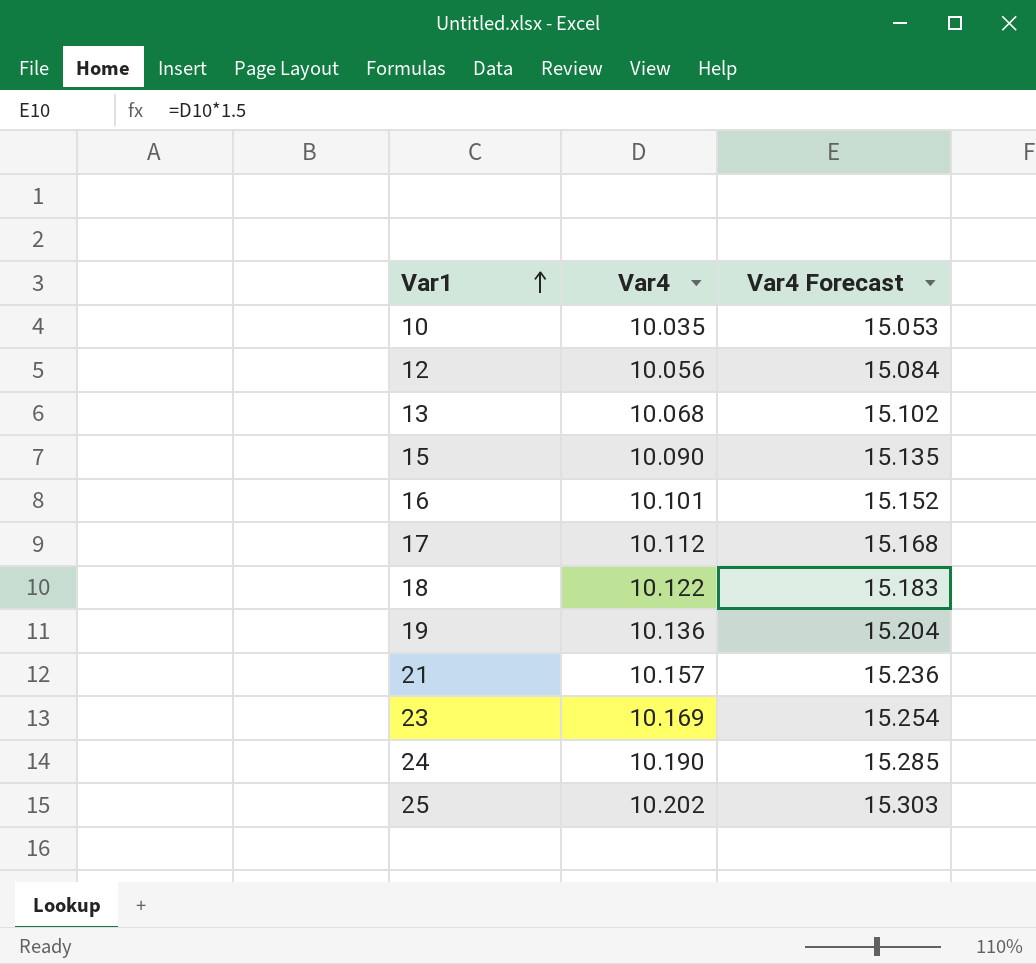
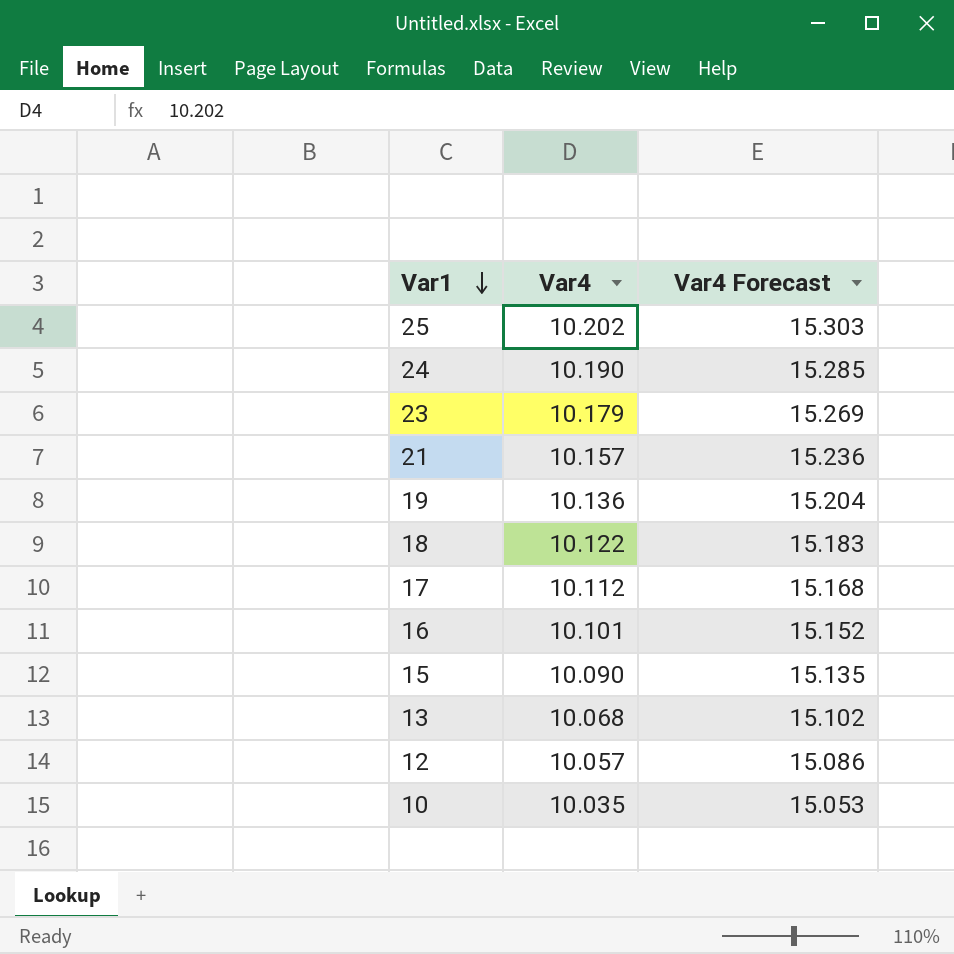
row order: Var1 ascending -> Var1 descending
23 | Var4: 10.169 -> 10.179
23 | Var4 Forecast: 15.254 -> 15.269
12 | Var4: 10.056 -> 10.057
12 | Var4 Forecast: 15.084 -> 15.086

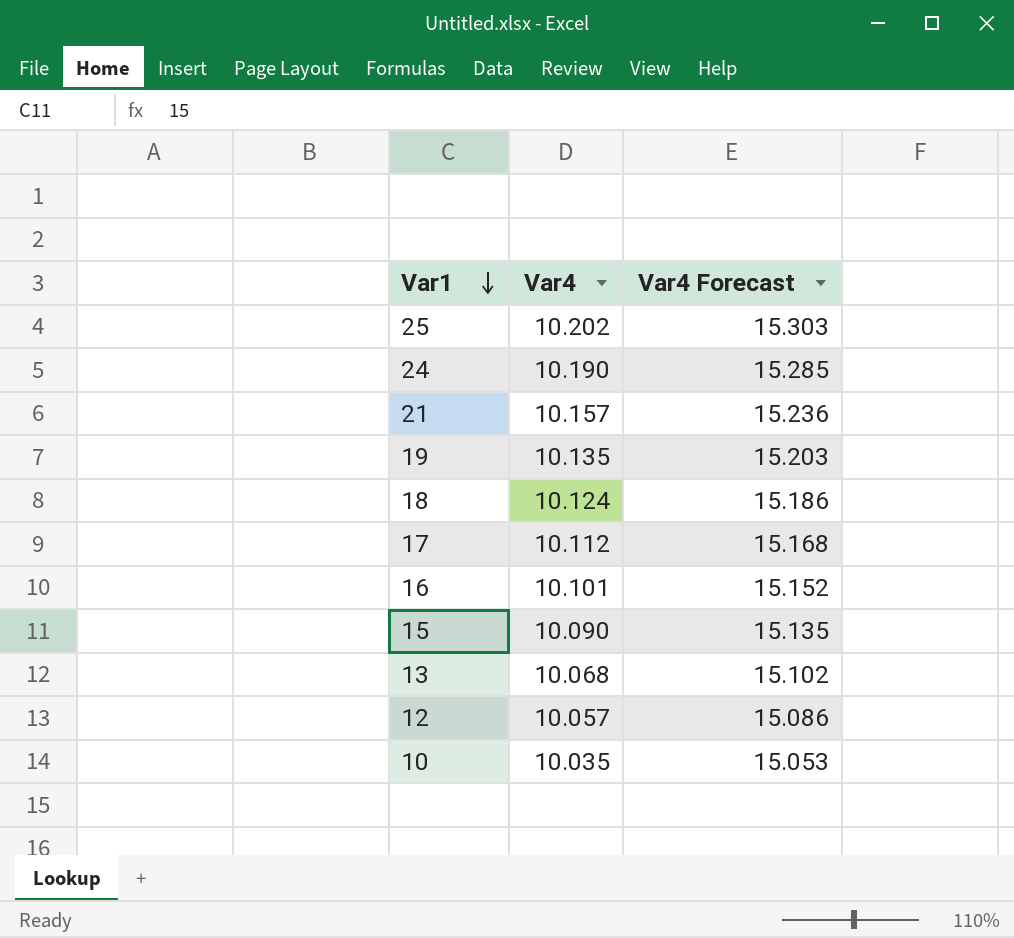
row 23: 10.179 | 15.269 -> none
19 | Var4: 10.136 -> 10.135
19 | Var4 Forecast: 15.204 -> 15.203
18 | Var4: 10.122 -> 10.124
18 | Var4 Forecast: 15.183 -> 15.186

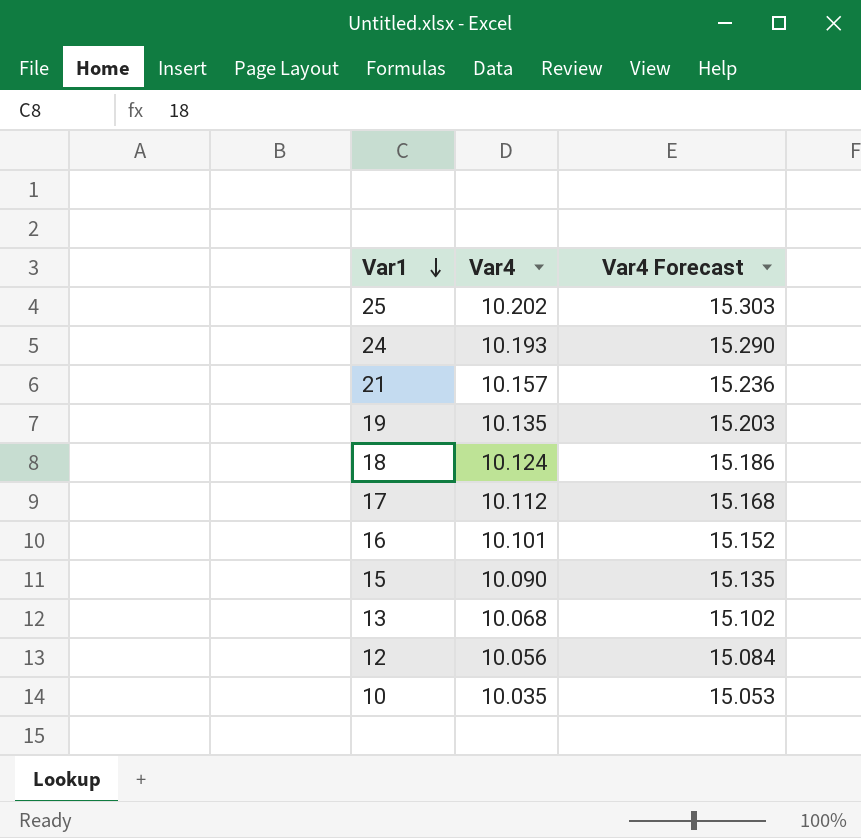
24 | Var4: 10.190 -> 10.193
24 | Var4 Forecast: 15.285 -> 15.290
12 | Var4: 10.057 -> 10.056
12 | Var4 Forecast: 15.086 -> 15.084

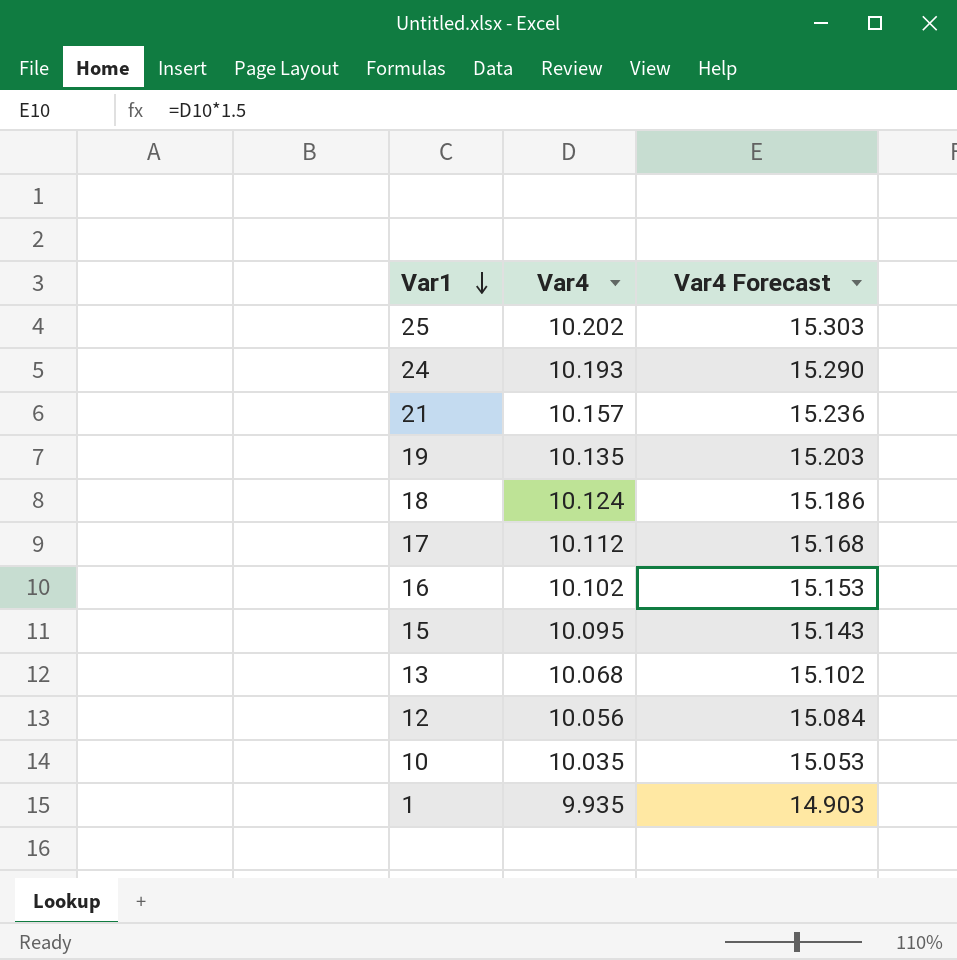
16 | Var4: 10.101 -> 10.102
16 | Var4 Forecast: 15.152 -> 15.153
15 | Var4: 10.090 -> 10.095
15 | Var4 Forecast: 15.135 -> 15.143
row 1: none -> 9.935 | 14.903

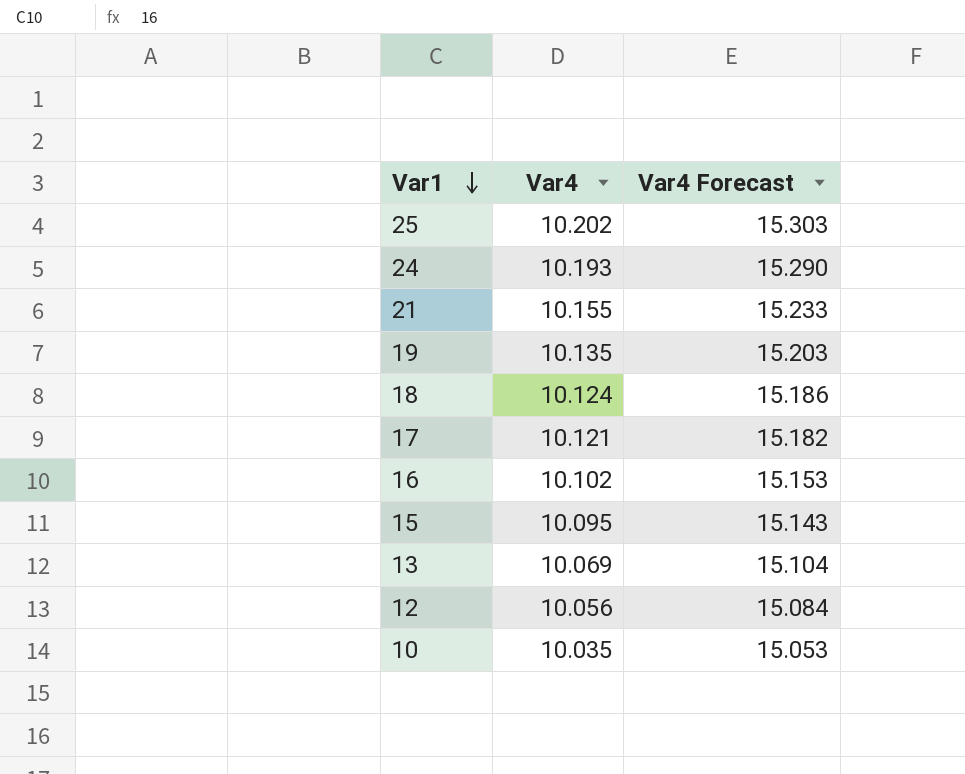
row 1: 9.935 | 14.903 -> none
21 | Var4: 10.157 -> 10.155
21 | Var4 Forecast: 15.236 -> 15.233
17 | Var4: 10.112 -> 10.121
17 | Var4 Forecast: 15.168 -> 15.182
13 | Var4: 10.068 -> 10.069
13 | Var4 Forecast: 15.102 -> 15.104

